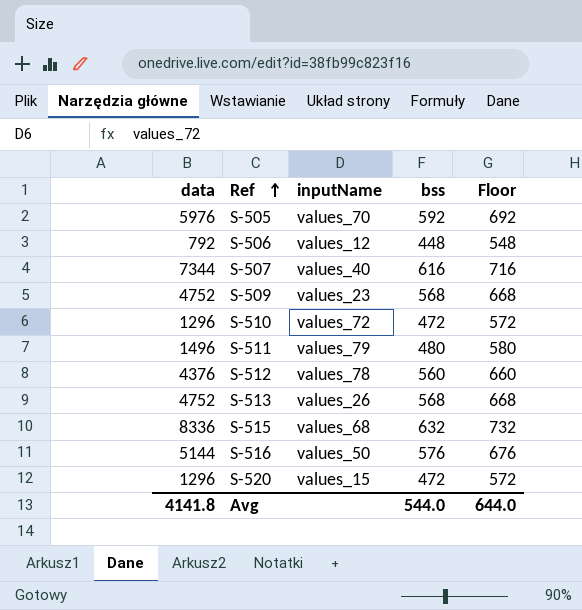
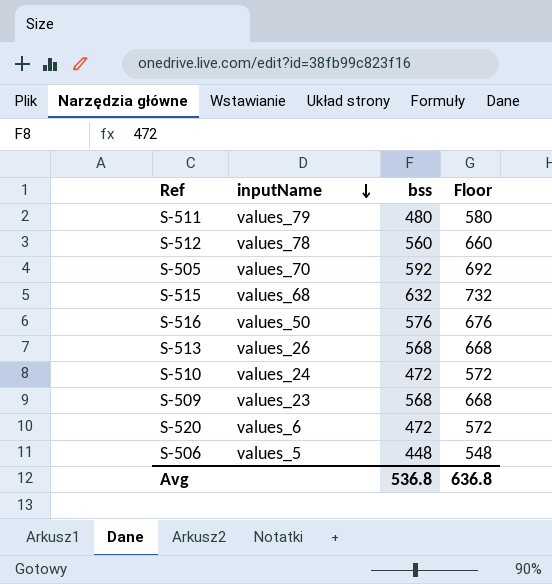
row order: Ref ascending -> inputName descending
column data | position: 1 -> none
row S-507: 7344 | values_40 | 616 | 716 -> none
S-510 | inputName: values_72 -> values_24
S-520 | inputName: values_15 -> values_6
S-506 | inputName: values_12 -> values_5
Avg | bss: 544.0 -> 536.8
Avg | Floor: 644.0 -> 636.8

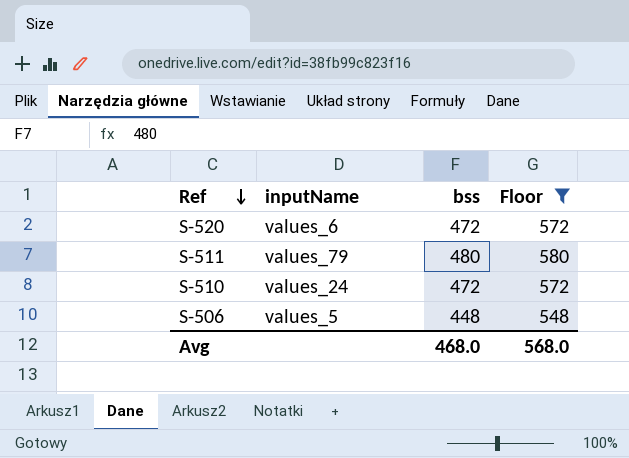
filter: none -> Floor <= 580
row order: inputName descending -> Ref descending
Avg | bss: 536.8 -> 468.0
Avg | Floor: 636.8 -> 568.0

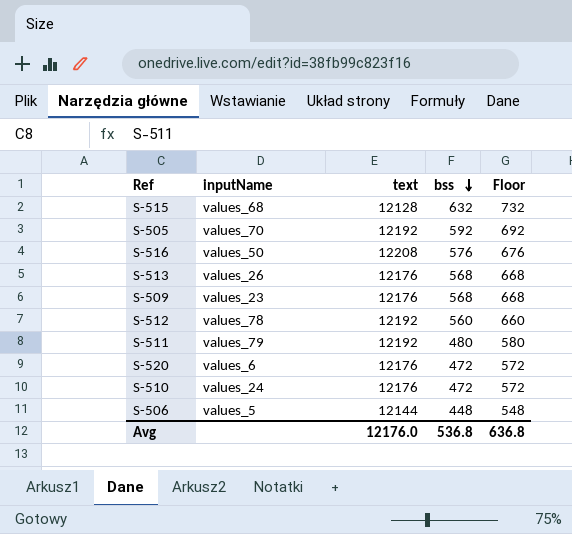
filter: Floor <= 580 -> none
row order: Ref descending -> bss descending
column text | position: none -> 3
Avg | bss: 468.0 -> 536.8
Avg | Floor: 568.0 -> 636.8

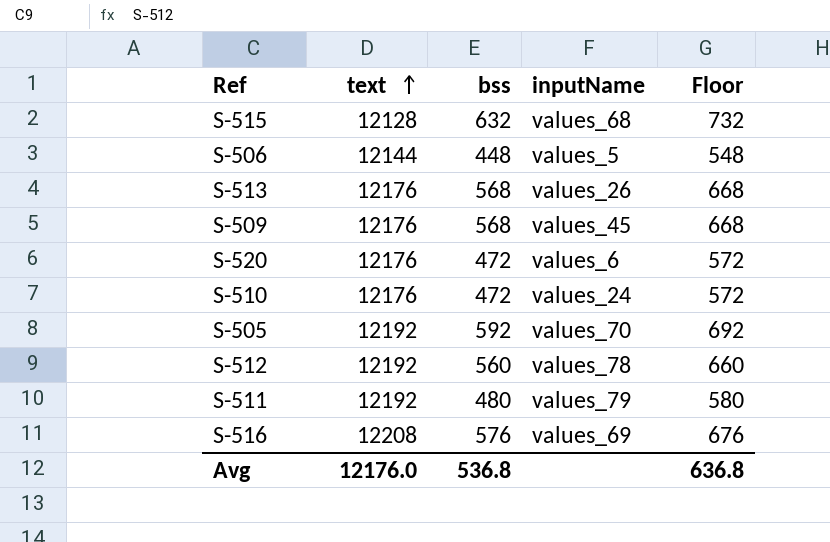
row order: bss descending -> text ascending
column inputName | position: 2 -> 4
S-509 | inputName: values_23 -> values_45
S-516 | inputName: values_50 -> values_69

